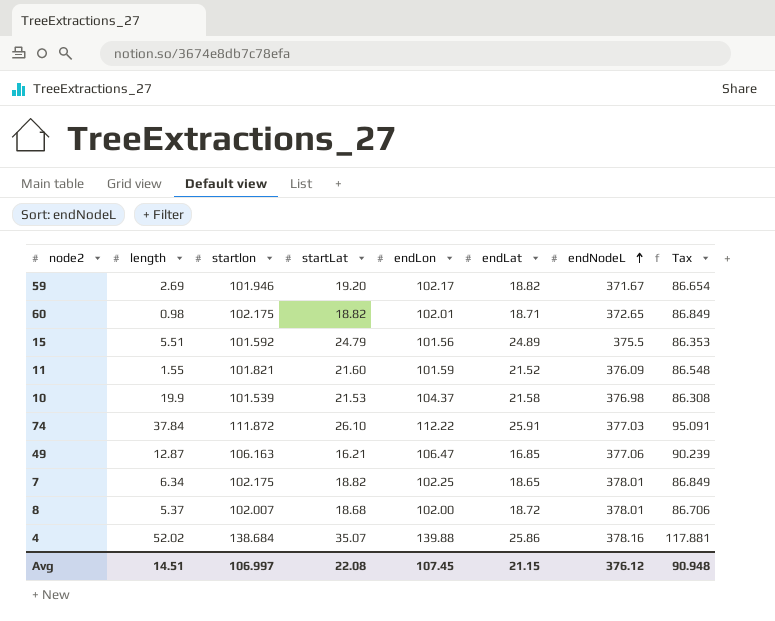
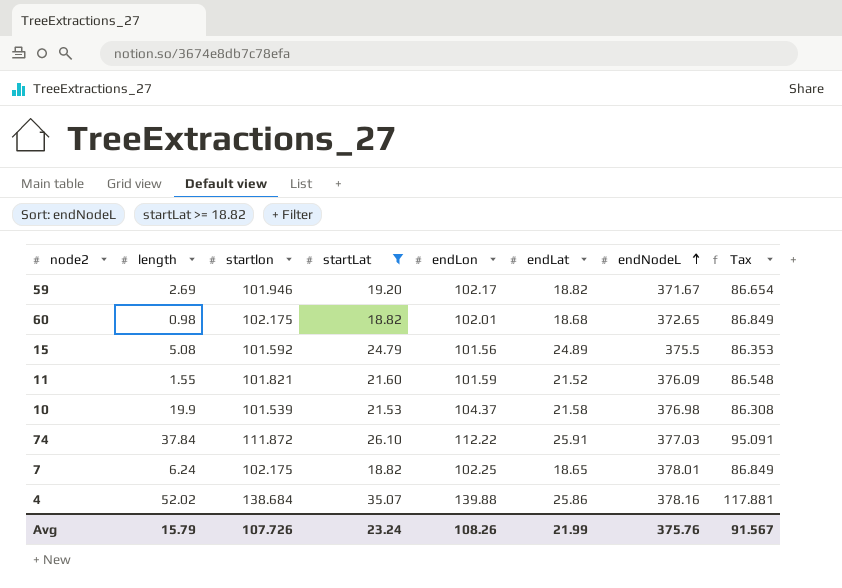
filter: none -> startLat >= 18.82
60 | endLat: 18.71 -> 18.68
15 | length: 5.51 -> 5.08
7 | length: 6.34 -> 6.24
Avg | length: 14.51 -> 15.79
Avg | startlon: 106.997 -> 107.726
Avg | startLat: 22.08 -> 23.24
Avg | endLon: 107.45 -> 108.26
Avg | endLat: 21.15 -> 21.99
Avg | endNodeL: 376.12 -> 375.76
Avg | Tax: 90.948 -> 91.567

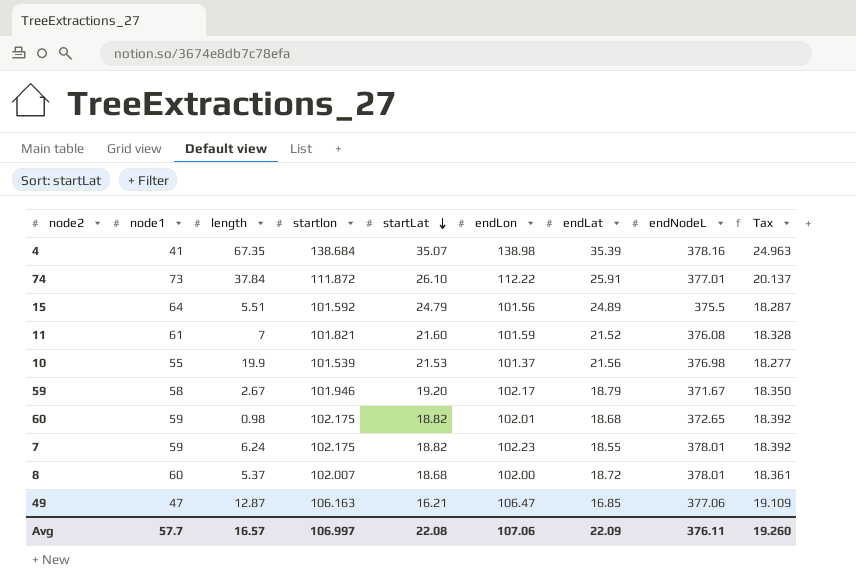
filter: startLat >= 18.82 -> none
row order: endNodeL ascending -> startLat descending
column node1 | position: none -> 2
column Tax | formula: [startlon] * 0.85 -> [startlon] * 0.18
4 | length: 52.02 -> 67.35
4 | endLon: 139.88 -> 138.98
4 | endLat: 25.86 -> 35.39
74 | endNodeL: 377.03 -> 377.01
15 | length: 5.08 -> 5.51
11 | length: 1.55 -> 7
11 | endNodeL: 376.09 -> 376.08
10 | endLon: 104.37 -> 101.37
10 | endLat: 21.58 -> 21.56
59 | length: 2.69 -> 2.67
59 | endLat: 18.82 -> 18.79
7 | endLon: 102.25 -> 102.23
7 | endLat: 18.65 -> 18.55
Avg | length: 15.79 -> 16.57
Avg | startlon: 107.726 -> 106.997
Avg | startLat: 23.24 -> 22.08
Avg | endLon: 108.26 -> 107.06
Avg | endLat: 21.99 -> 22.09
Avg | endNodeL: 375.76 -> 376.11
Avg | Tax: 91.567 -> 19.260

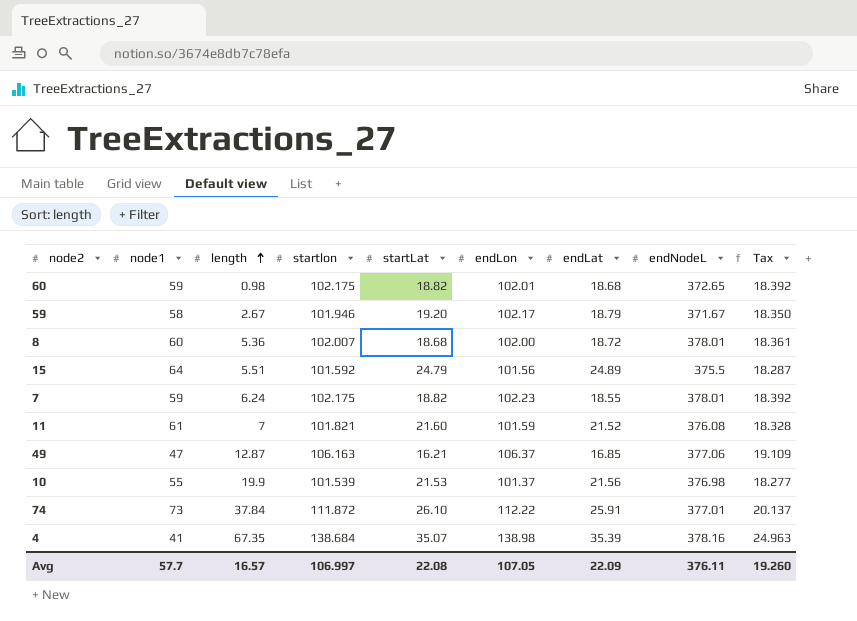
row order: startLat descending -> length ascending
8 | length: 5.37 -> 5.36
49 | endLon: 106.47 -> 106.37
Avg | endLon: 107.06 -> 107.05

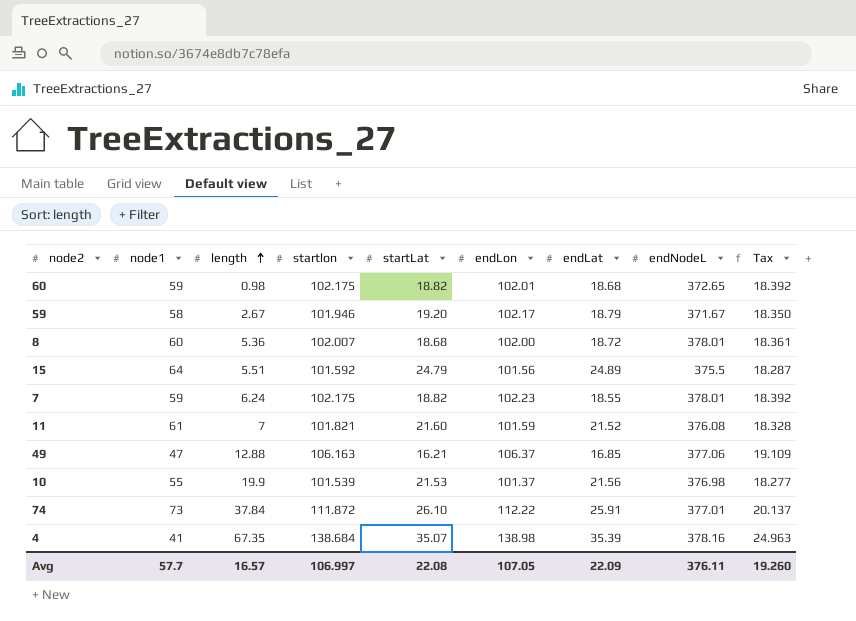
49 | length: 12.87 -> 12.88

